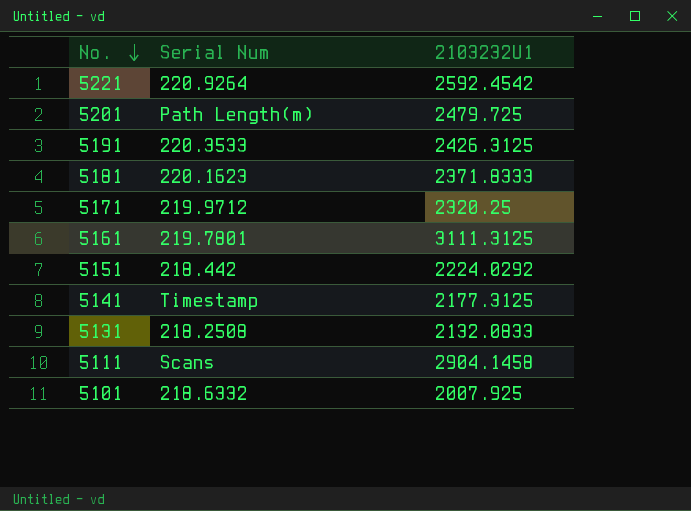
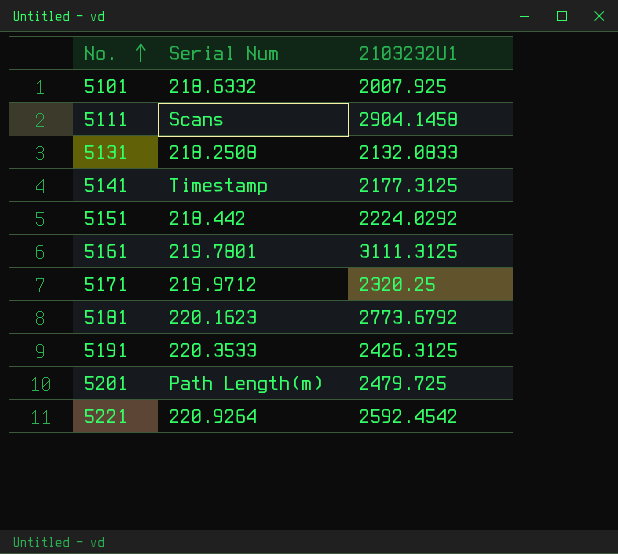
row order: No. descending -> No. ascending
5181 | 2103232U1: 2371.8333 -> 2773.6792

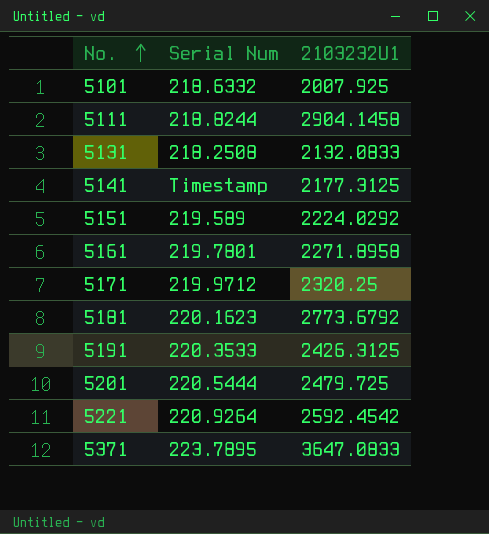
5111 | Serial Num: Scans -> 218.8244
5151 | Serial Num: 218.442 -> 219.589
5161 | 2103232U1: 3111.3125 -> 2271.8958
5201 | Serial Num: Path Length(m) -> 220.5444
row 5371: none -> 223.7895 | 3647.0833

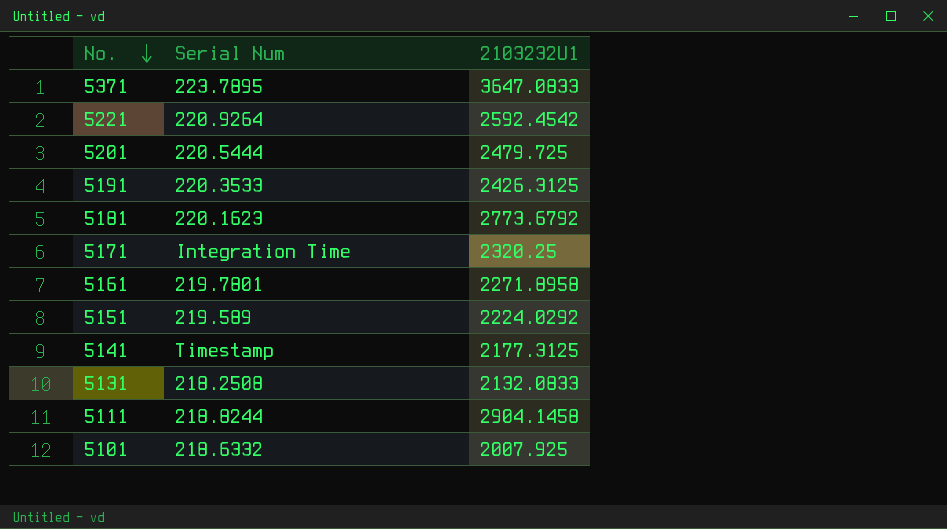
row order: No. ascending -> No. descending
5171 | Serial Num: 219.9712 -> Integration Time

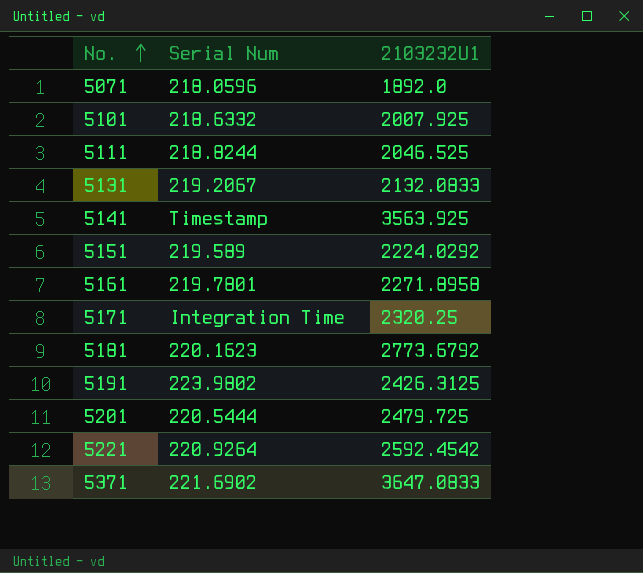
row order: No. descending -> No. ascending
row 5071: none -> 218.0596 | 1892.0
5111 | 2103232U1: 2904.1458 -> 2046.525
5131 | Serial Num: 218.2508 -> 219.2067
5141 | 2103232U1: 2177.3125 -> 3563.925
5191 | Serial Num: 220.3533 -> 223.9802
5371 | Serial Num: 223.7895 -> 221.6902

